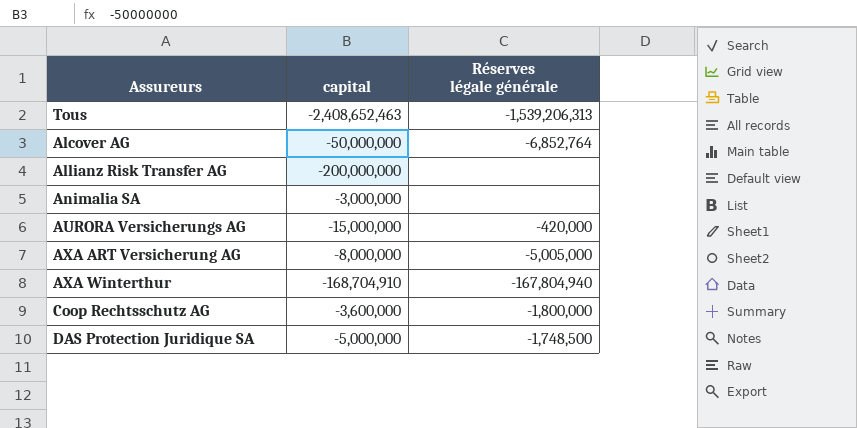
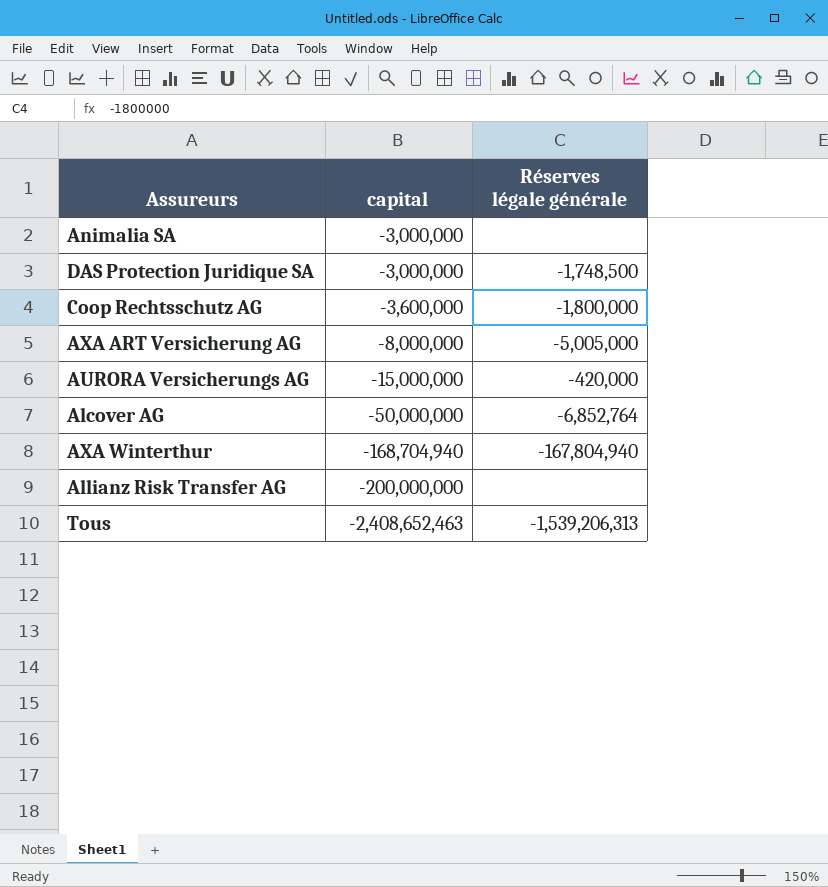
row order: none -> capital descending
DAS Protection Juridique SA | capital: -5,000,000 -> -3,000,000
AXA Winterthur | capital: -168,704,910 -> -168,704,940

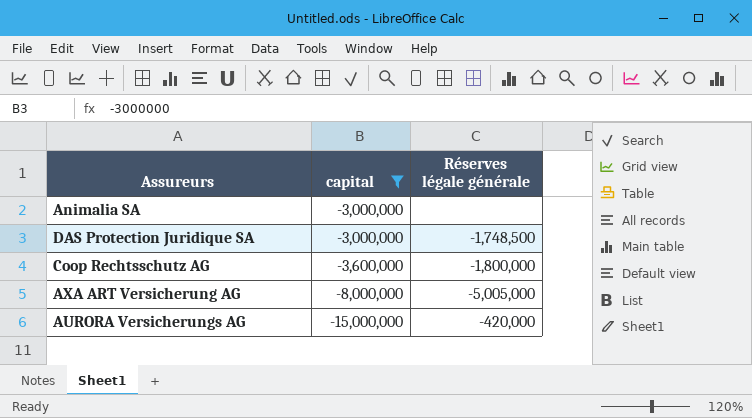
filter: none -> capital >= -15,000,000

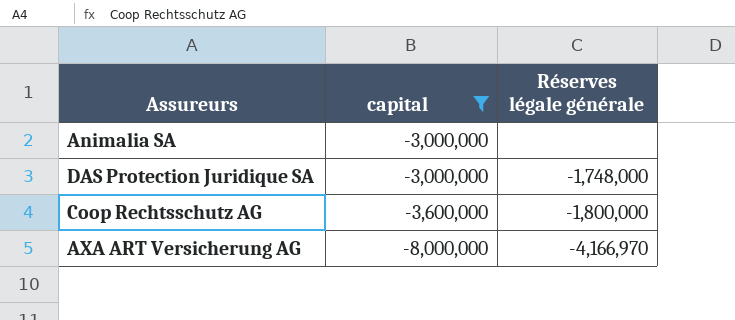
row AURORA Versicherungs AG: -15,000,000 | -420,000 -> none
DAS Protection Juridique SA | Réserves légale générale: -1,748,500 -> -1,748,000
AXA ART Versicherung AG | Réserves légale générale: -5,005,000 -> -4,166,970

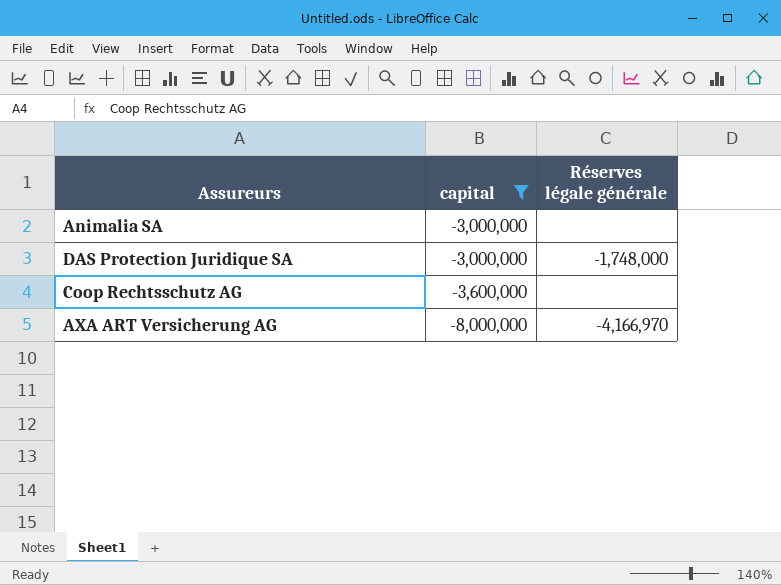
Coop Rechtsschutz AG | Réserves légale générale: -1,800,000 -> none

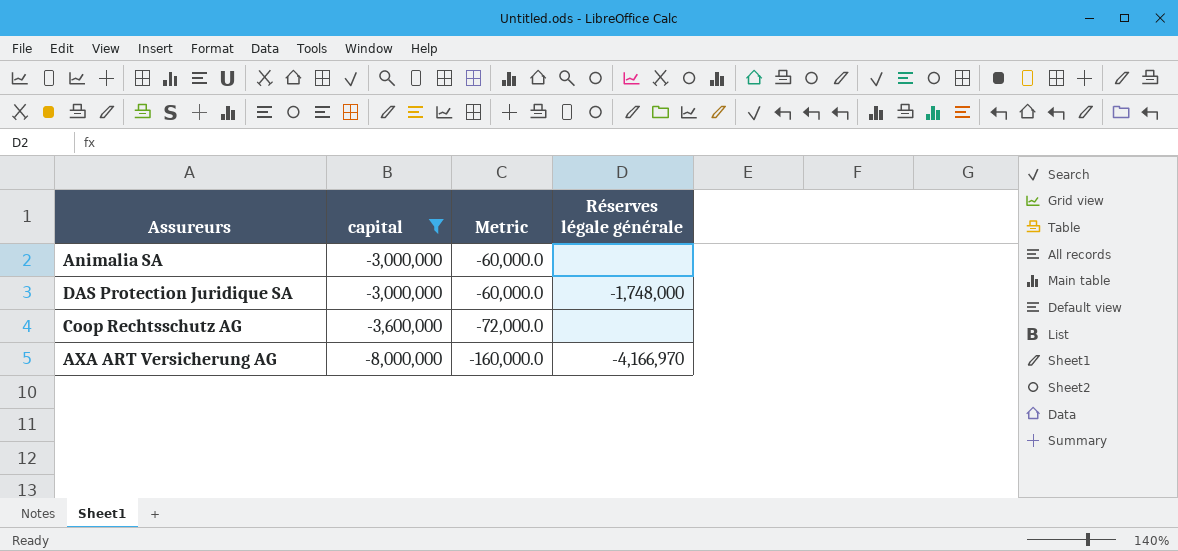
column Metric | formula: none -> [capital] * 0.02

